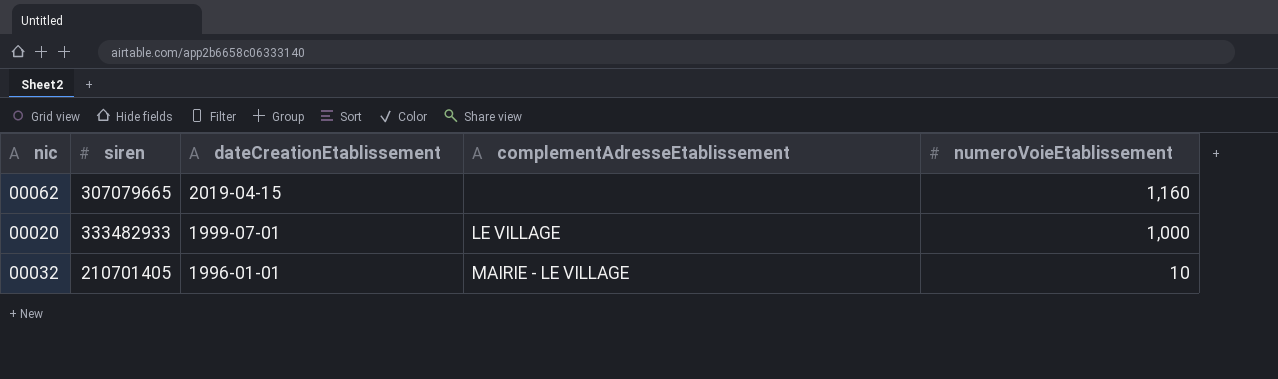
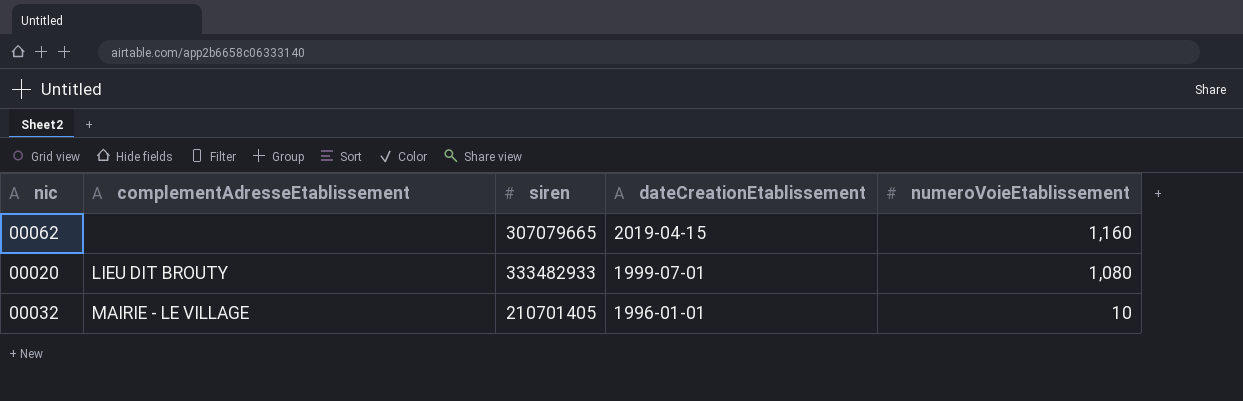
column complementAdresseEtablissement | position: 4 -> 2
00020 | complementAdresseEtablissement: LE VILLAGE -> LIEU DIT BROUTY
00020 | numeroVoieEtablissement: 1,000 -> 1,080

